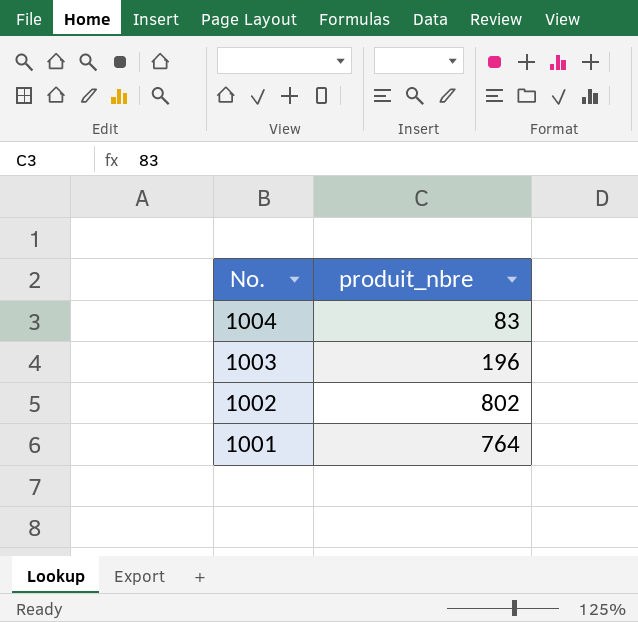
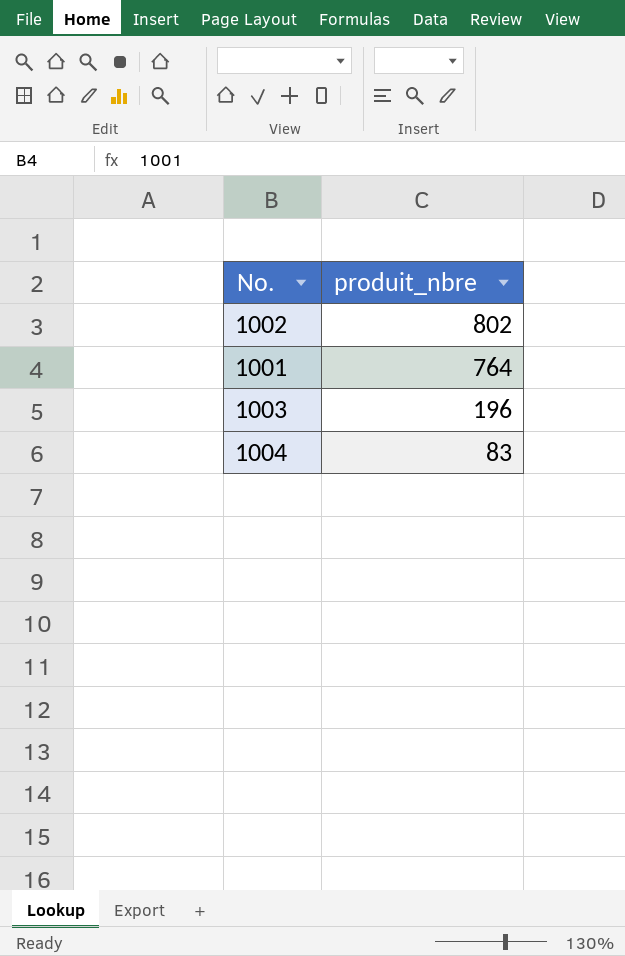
row order: No. descending -> produit_nbre descending

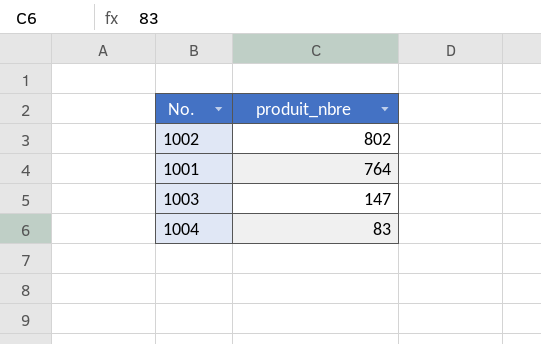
1003 | produit_nbre: 196 -> 147

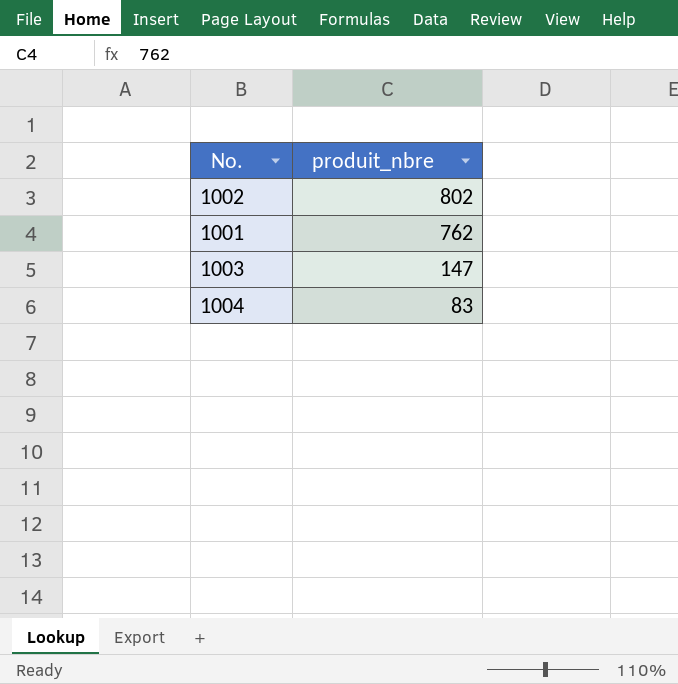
1001 | produit_nbre: 764 -> 762

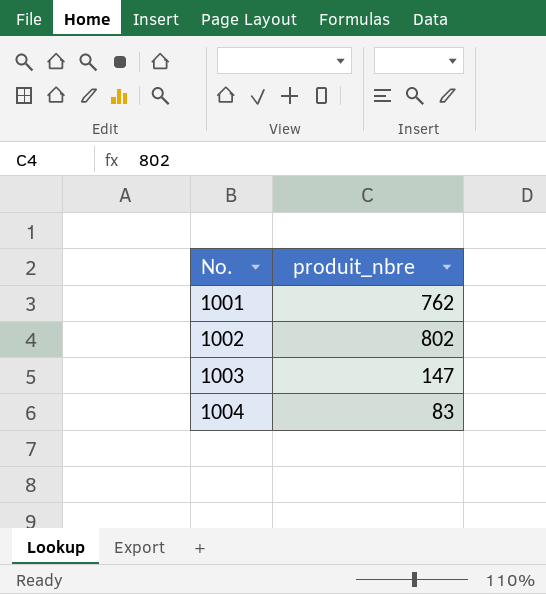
row order: produit_nbre descending -> No. ascending

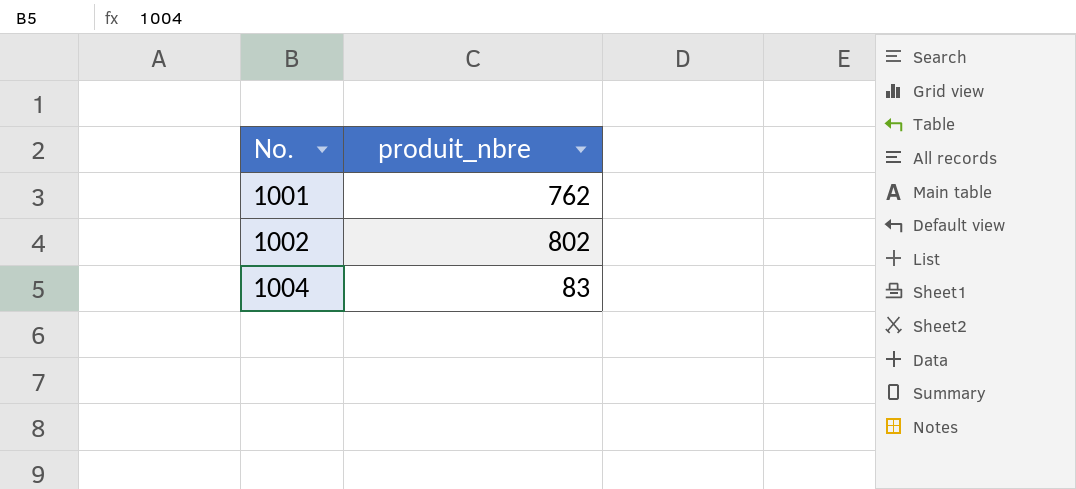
row 1003: 147 -> none

